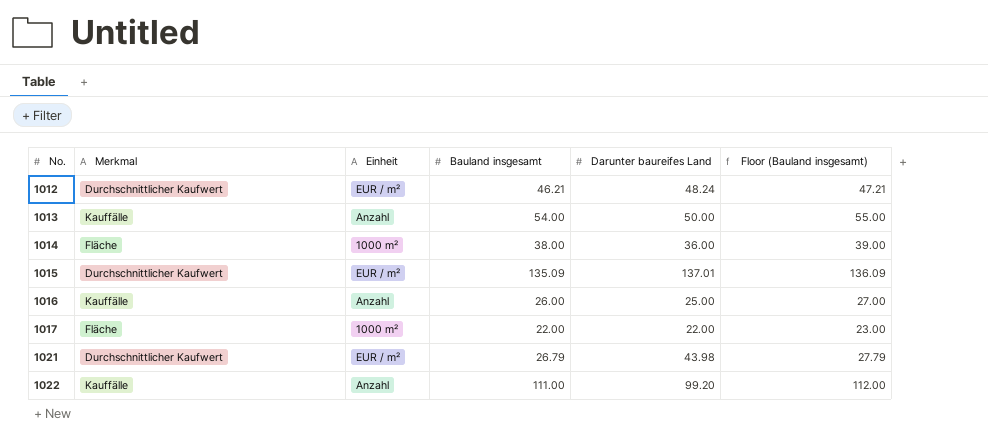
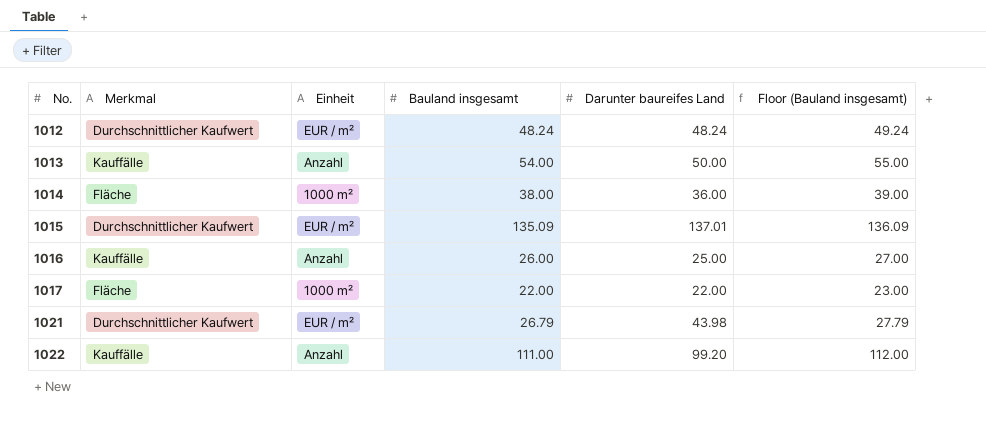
1012 | Bauland insgesamt: 46.21 -> 48.24
1012 | Floor (Bauland insgesamt): 47.21 -> 49.24

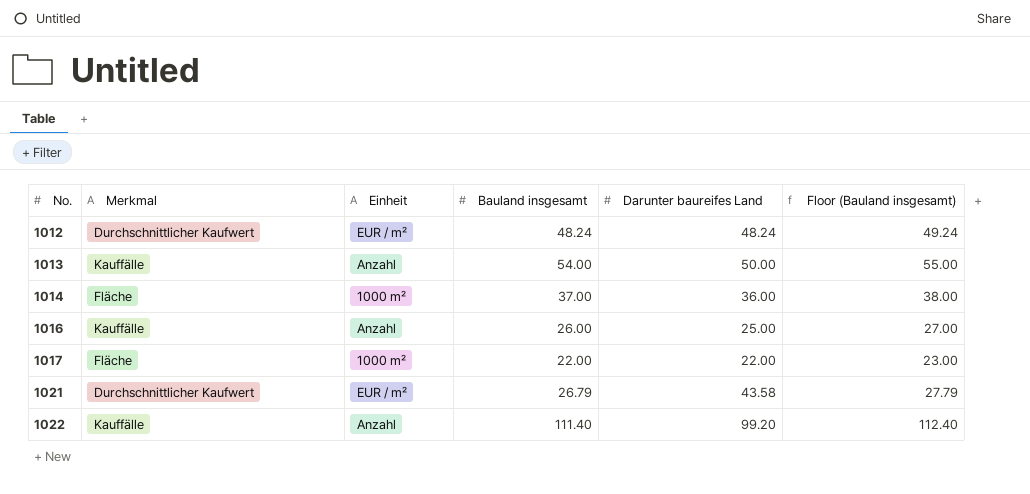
row 1015: Durchschnittlicher Kaufwert | EUR / m² | 135.09 | 137.01 | 136.09 -> none
1014 | Bauland insgesamt: 38.00 -> 37.00
1014 | Floor (Bauland insgesamt): 39.00 -> 38.00
1021 | Darunter baureifes Land: 43.98 -> 43.58
1022 | Bauland insgesamt: 111.00 -> 111.40
1022 | Floor (Bauland insgesamt): 112.00 -> 112.40

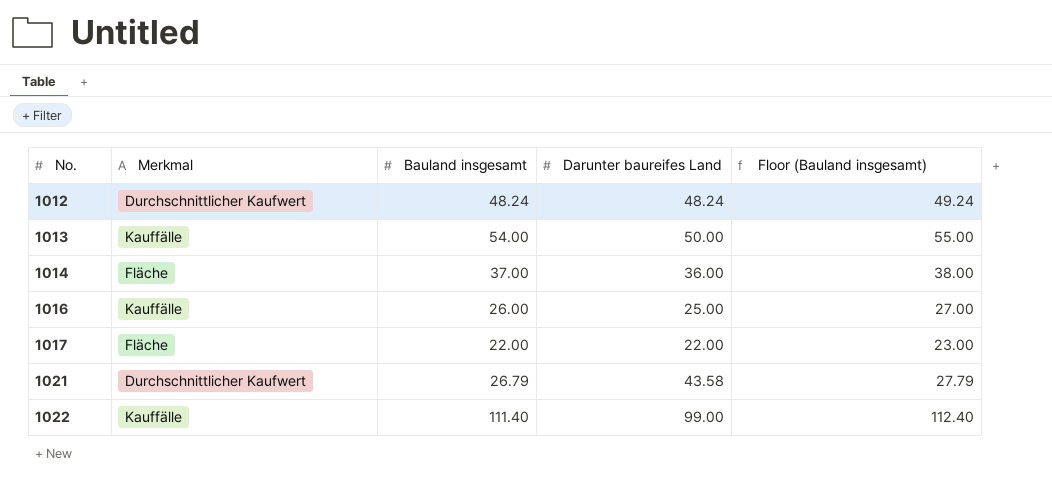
column Einheit | position: 3 -> none
1022 | Darunter baureifes Land: 99.20 -> 99.00

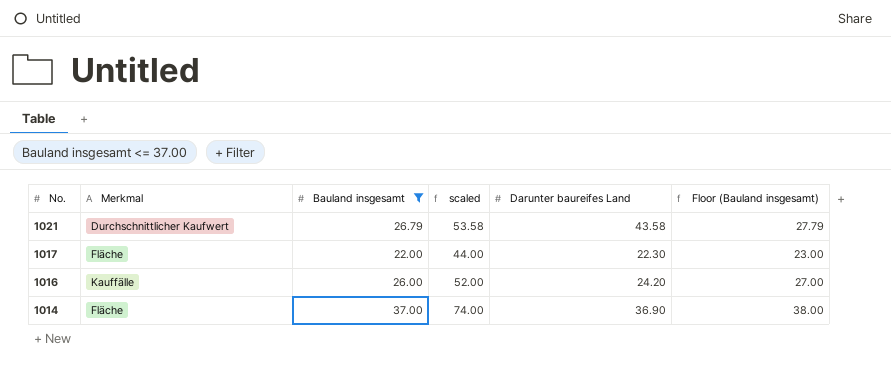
filter: none -> Bauland insgesamt <= 37.00
row order: No. ascending -> No. descending
column scaled | formula: none -> [Bauland insgesamt] * 2
1017 | Darunter baureifes Land: 22.00 -> 22.30
1016 | Darunter baureifes Land: 25.00 -> 24.20
1014 | Darunter baureifes Land: 36.00 -> 36.90

